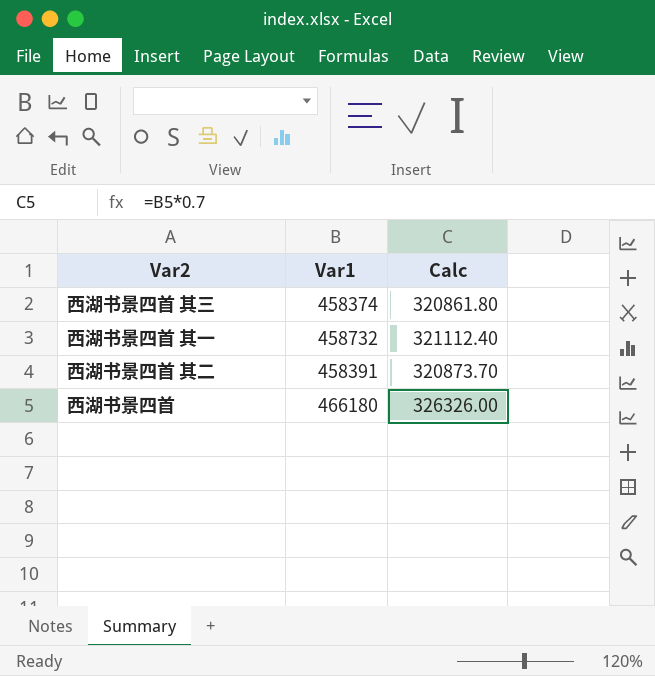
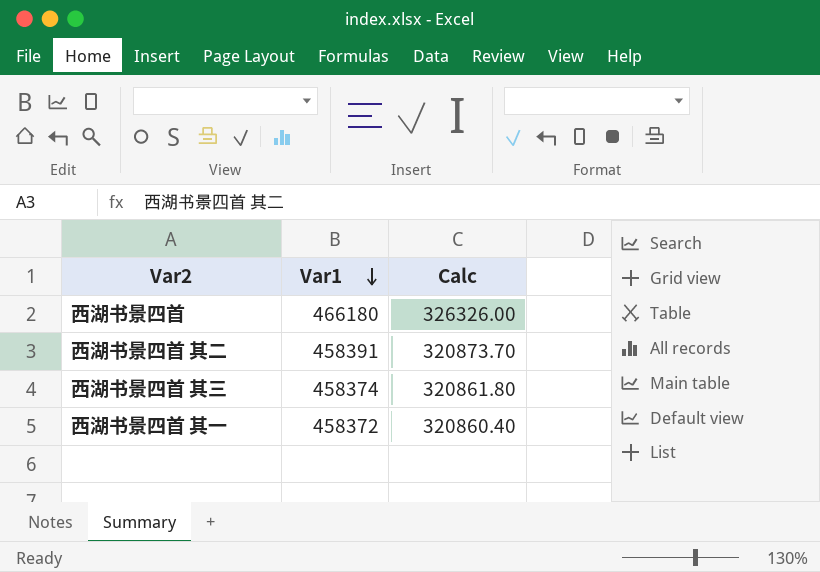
row order: none -> Var1 descending
西湖书景四首 其一 | Var1: 458732 -> 458372
西湖书景四首 其一 | Calc: 321112.40 -> 320860.40

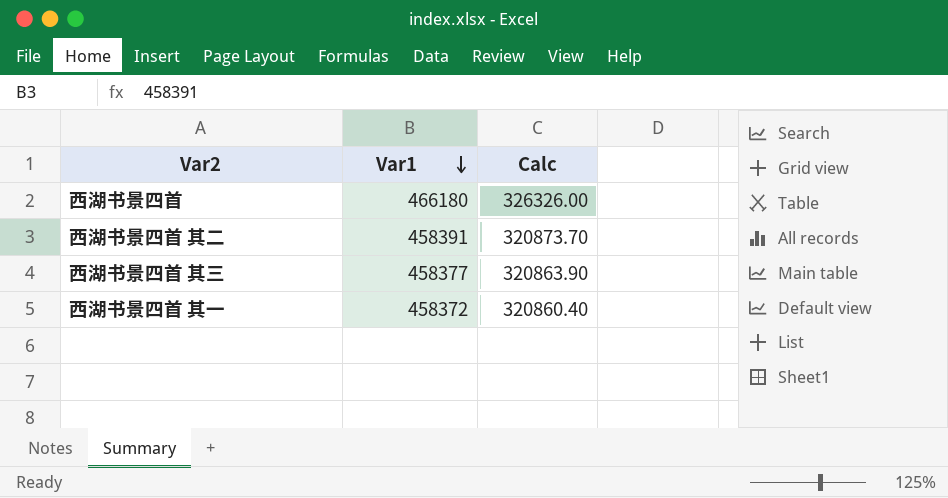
西湖书景四首 其三 | Var1: 458374 -> 458377
西湖书景四首 其三 | Calc: 320861.80 -> 320863.90

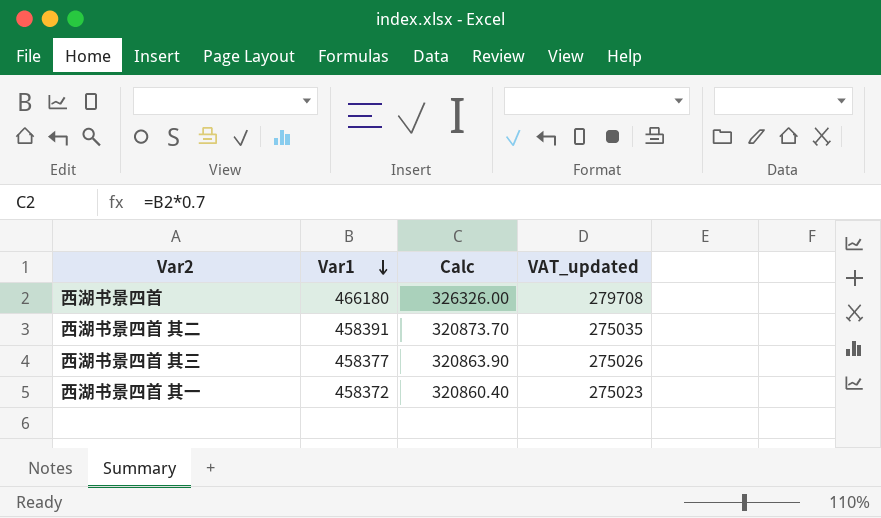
column VAT_updated | formula: none -> [Var1] * 0.6

